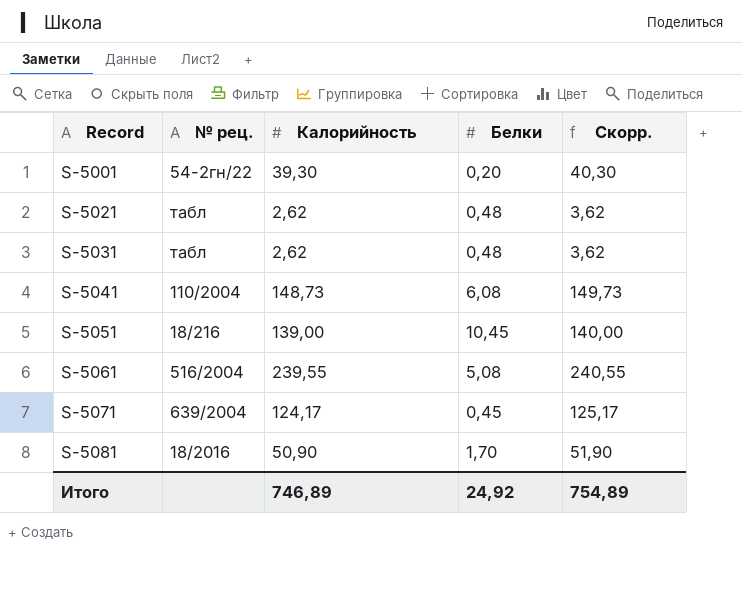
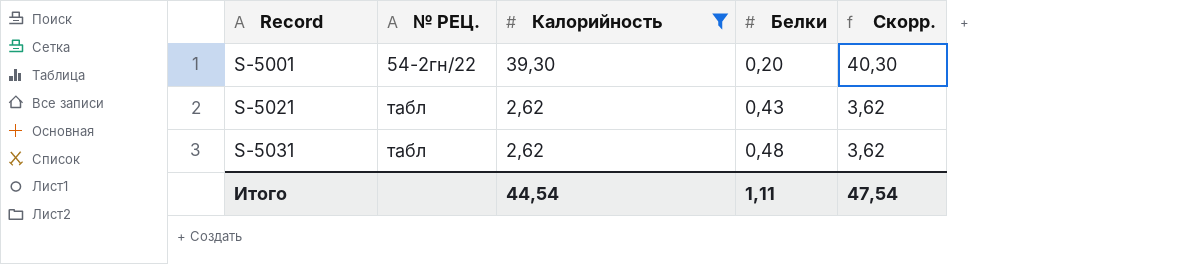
filter: none -> Калорийность <= 39,30
column name: № рец. -> № РЕЦ.
S-5021 | Белки: 0,48 -> 0,43
Итого | Калорийность: 746,89 -> 44,54
Итого | Белки: 24,92 -> 1,11
Итого | Скорр.: 754,89 -> 47,54

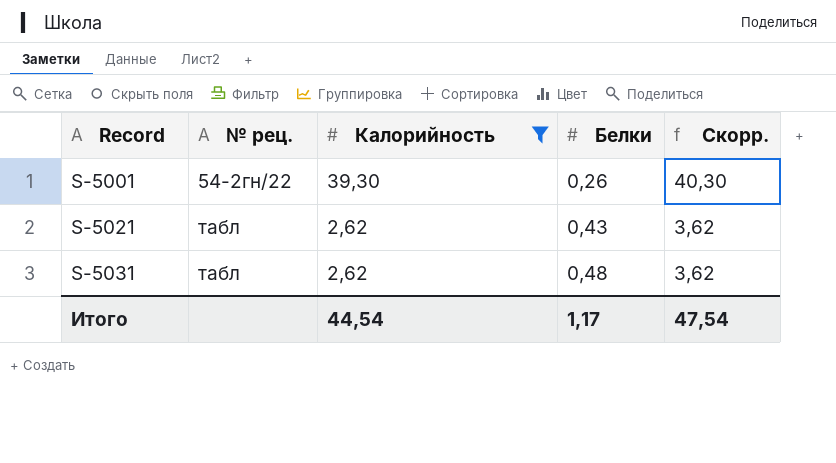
column name: № РЕЦ. -> № рец.
S-5001 | Белки: 0,20 -> 0,26
Итого | Белки: 1,11 -> 1,17

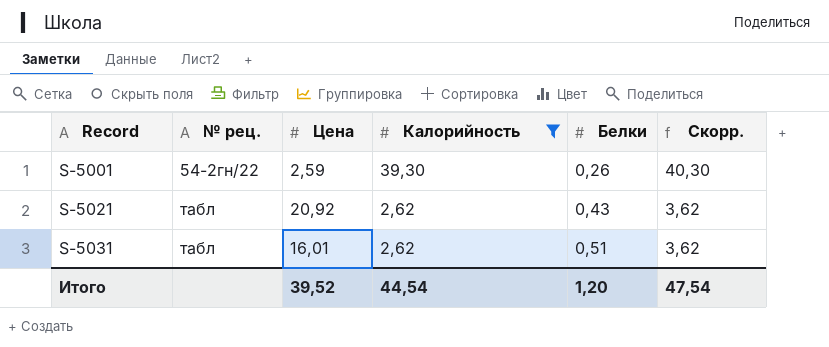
column Цена | position: none -> 3
S-5031 | Белки: 0,48 -> 0,51
Итого | Белки: 1,17 -> 1,20

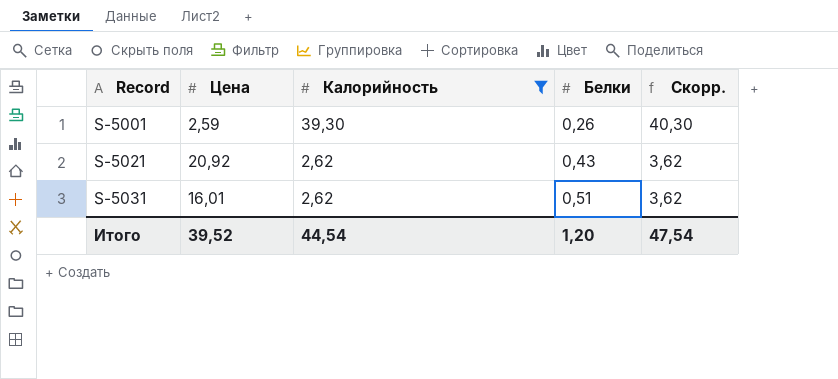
column № рец. | position: 2 -> none

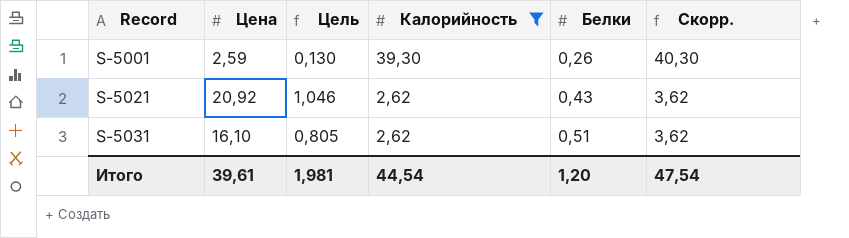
column Цель | formula: none -> [Цена] * 0,05
S-5031 | Цена: 16,01 -> 16,10
Итого | Цена: 39,52 -> 39,61

